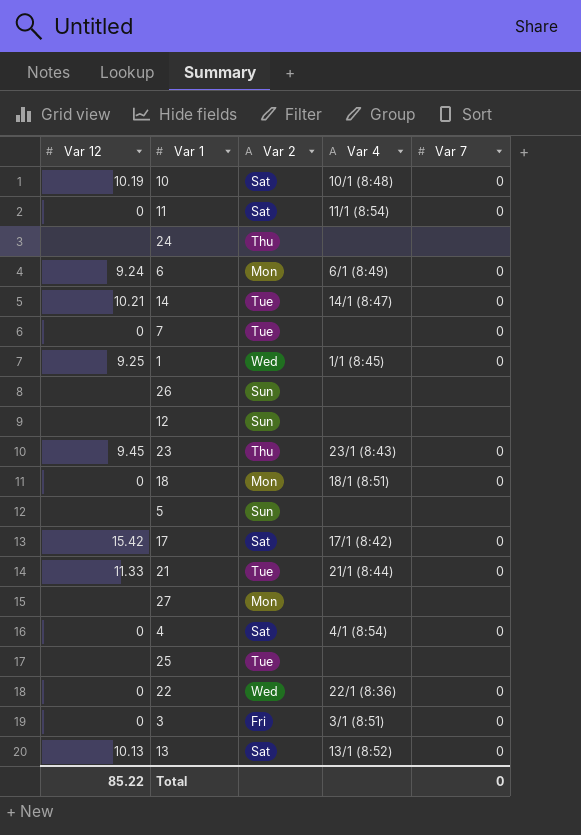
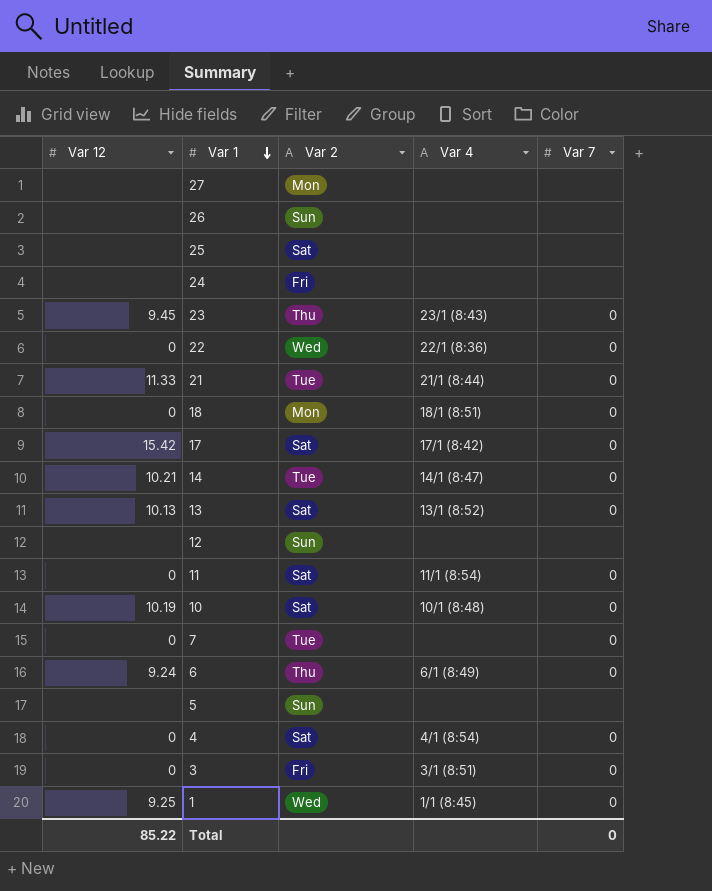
row order: none -> Var 1 descending
25 | Var 2: Tue -> Sat
24 | Var 2: Thu -> Fri
6 | Var 2: Mon -> Thu

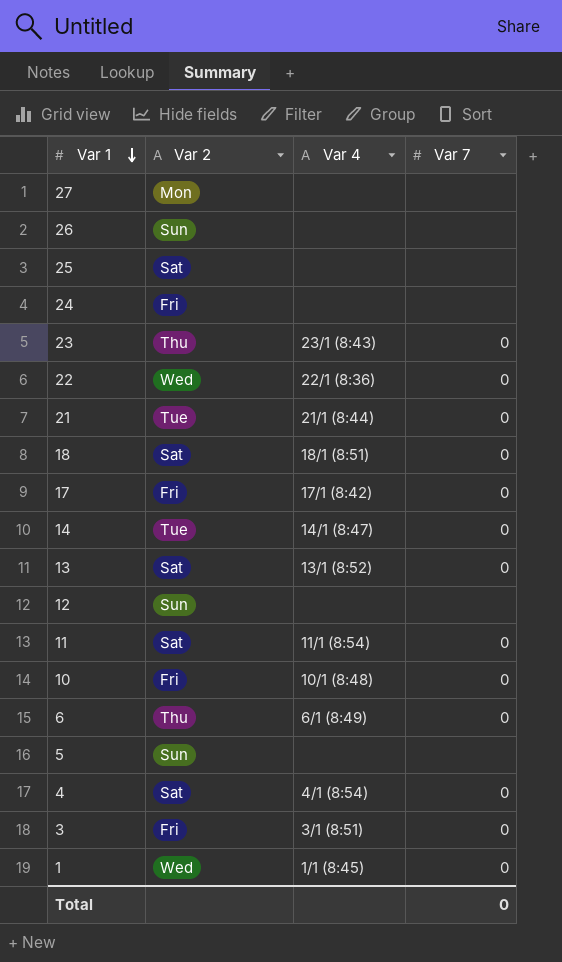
column Var 12 | position: 1 -> none
row 7: 0 | Tue | none | 0 -> none
18 | Var 2: Mon -> Sat
17 | Var 2: Sat -> Fri
10 | Var 2: Sat -> Fri

